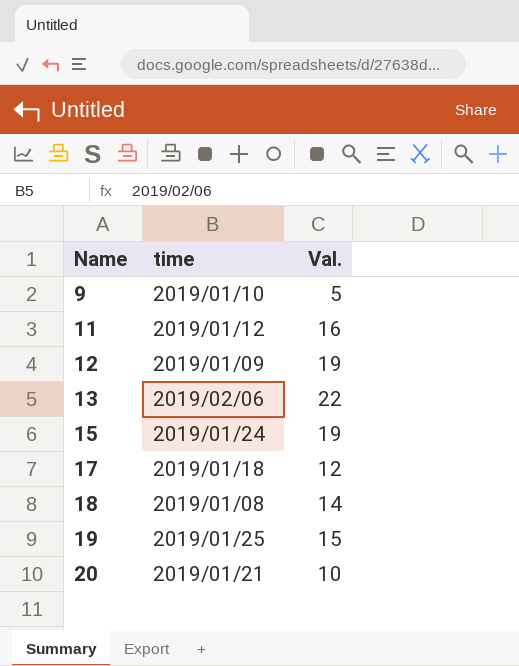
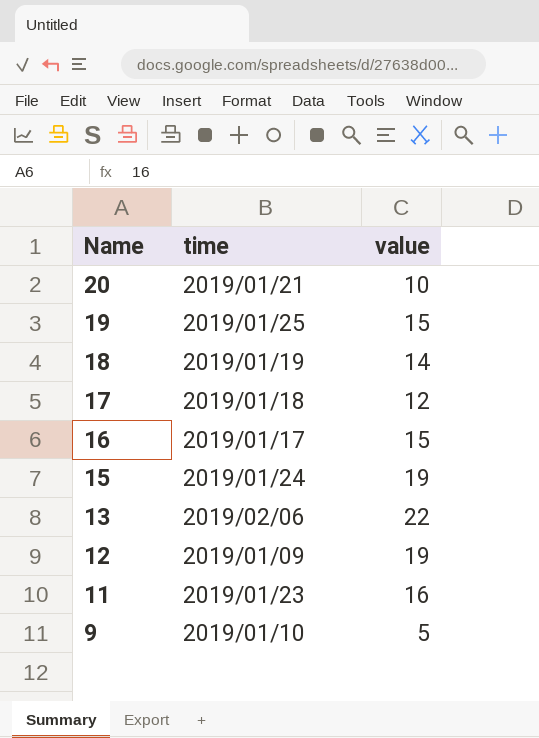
row order: Name ascending -> Name descending
column name: Val. -> value
18 | time: 2019/01/08 -> 2019/01/19
row 16: none -> 2019/01/17 | 15
11 | time: 2019/01/12 -> 2019/01/23

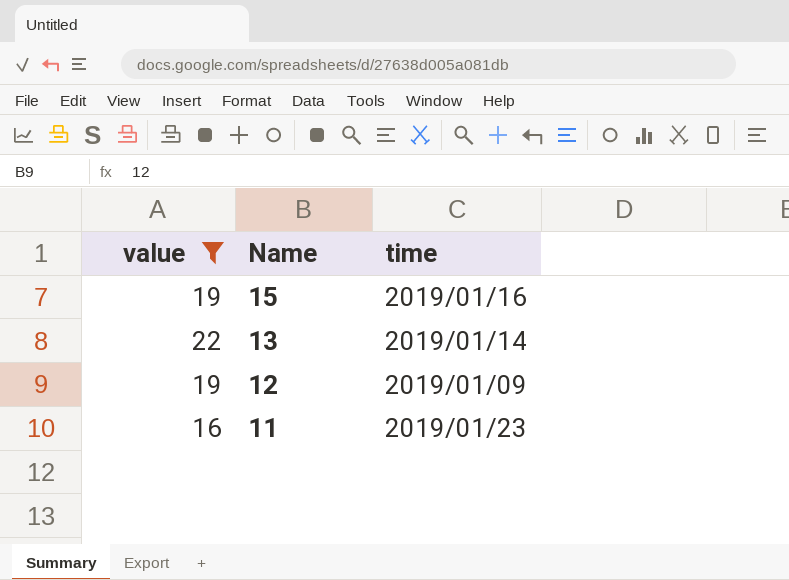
filter: none -> value >= 16
column value | position: 3 -> 1
15 | time: 2019/01/24 -> 2019/01/16
13 | time: 2019/02/06 -> 2019/01/14

